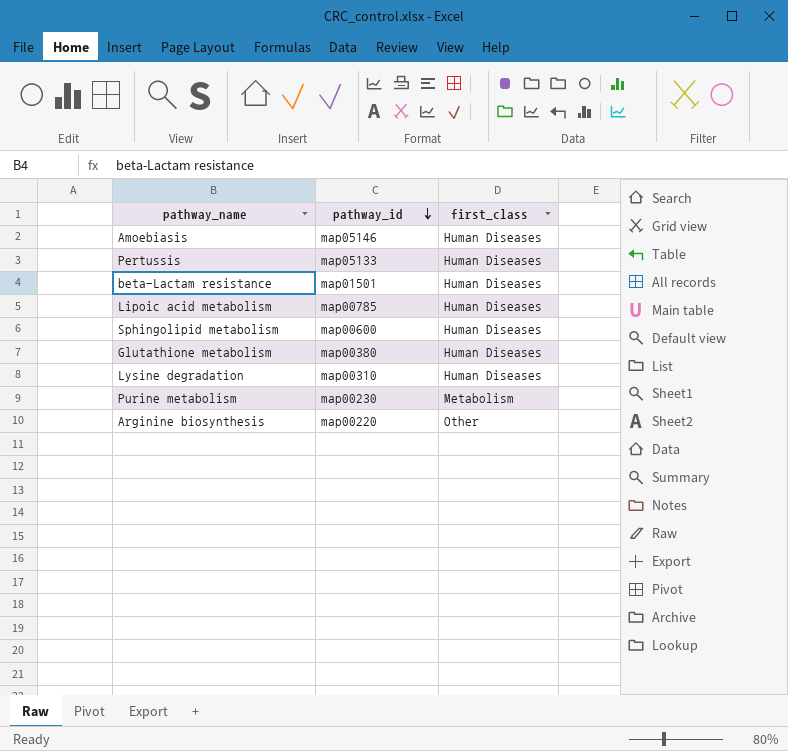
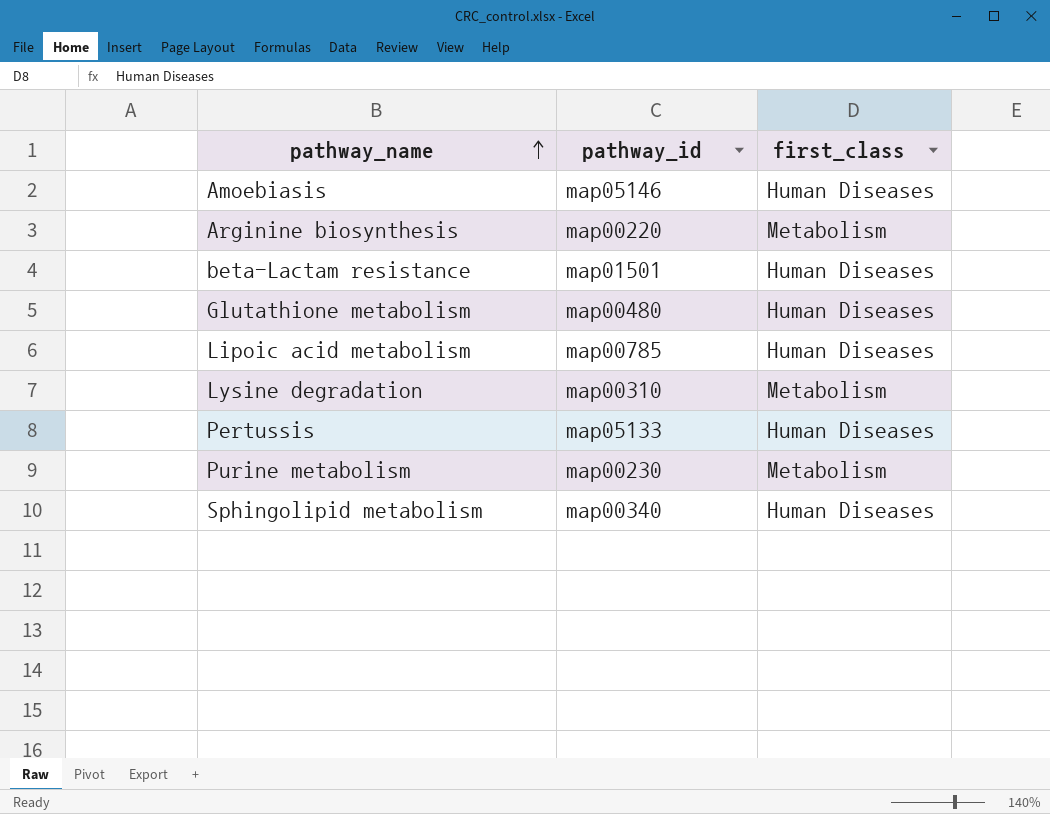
row order: pathway_id descending -> pathway_name ascending
Arginine biosynthesis | first_class: Other -> Metabolism
Glutathione metabolism | pathway_id: map00380 -> map00480
Lysine degradation | first_class: Human Diseases -> Metabolism
Sphingolipid metabolism | pathway_id: map00600 -> map00340

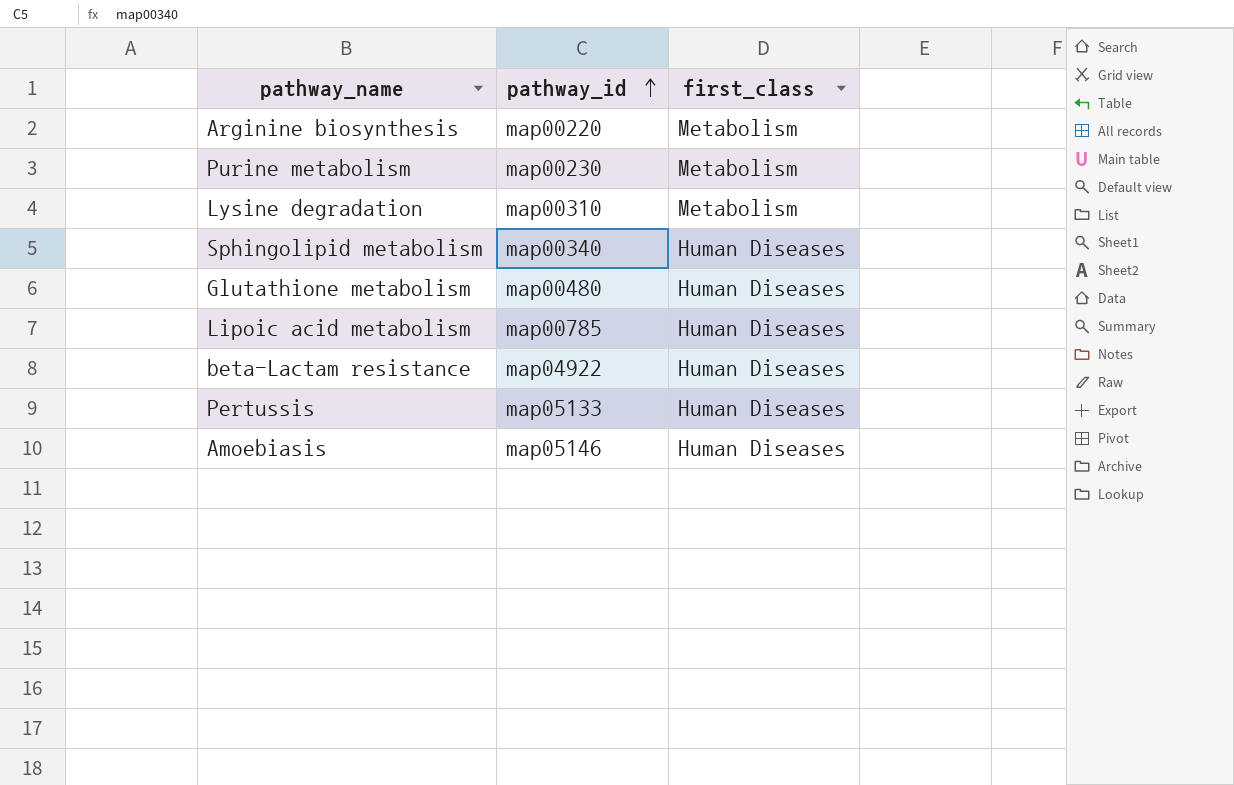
row order: pathway_name ascending -> pathway_id ascending
beta-Lactam resistance | pathway_id: map01501 -> map04922

